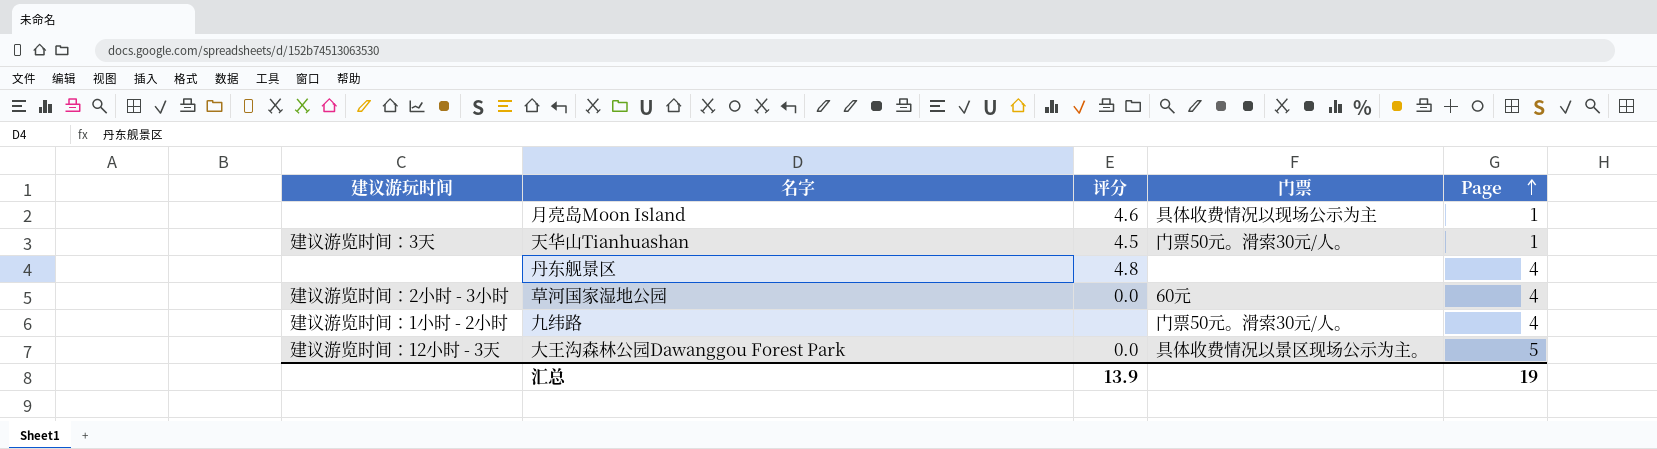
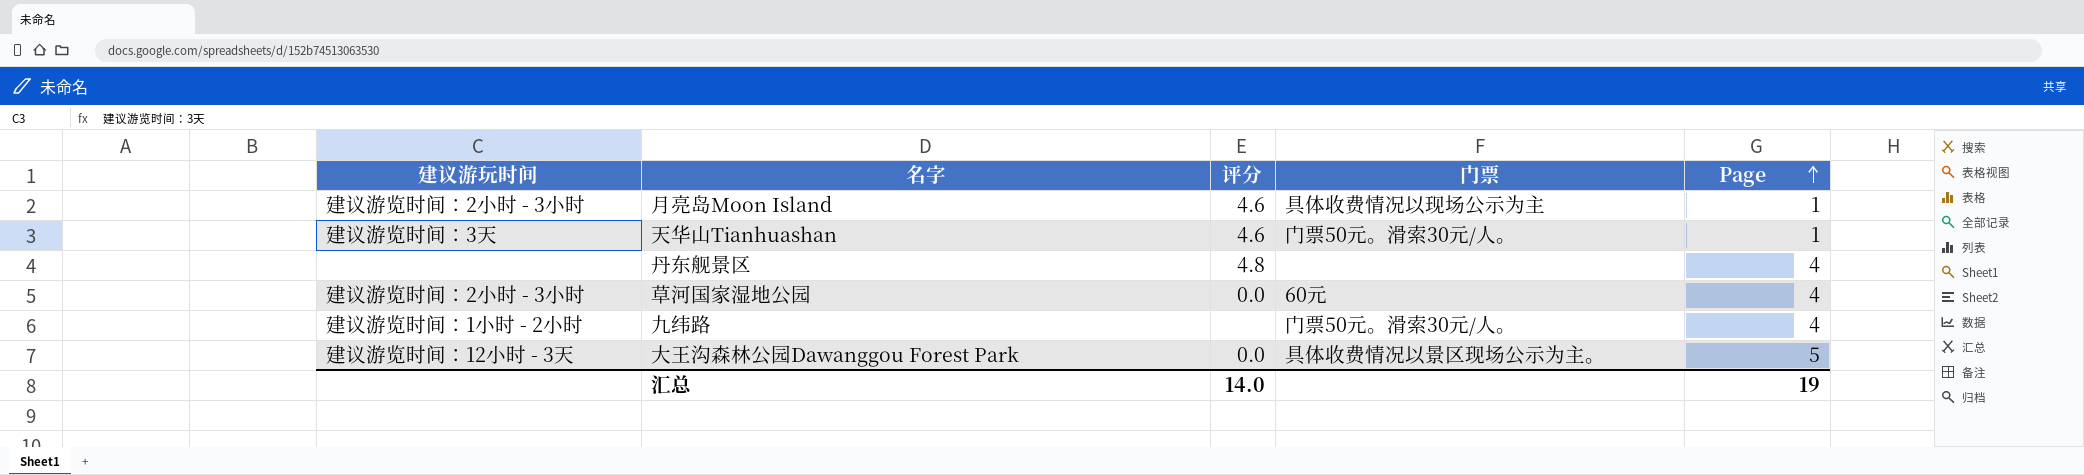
月亮岛Moon Island | 建议游玩时间: none -> 建议游览时间：2小时 - 3小时
天华山Tianhuashan | 评分: 4.5 -> 4.6
汇总 | 评分: 13.9 -> 14.0

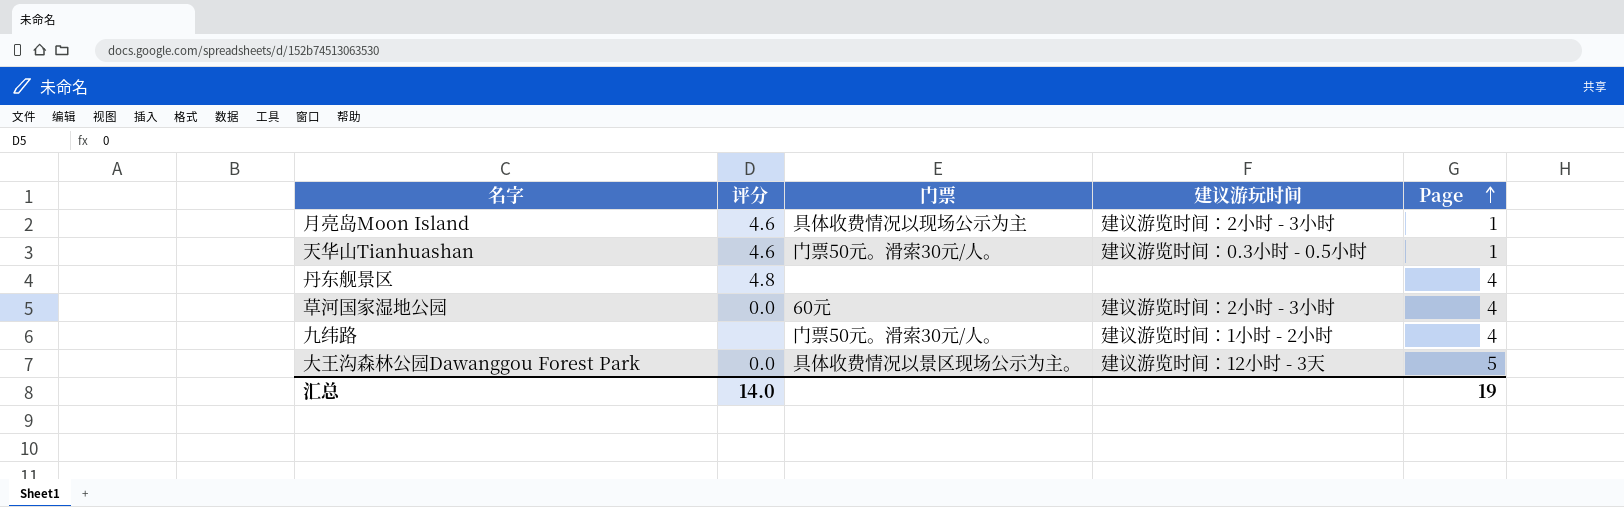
column 建议游玩时间 | position: 1 -> 4
天华山Tianhuashan | 建议游玩时间: 建议游览时间：3天 -> 建议游览时间：0.3小时 - 0.5小时

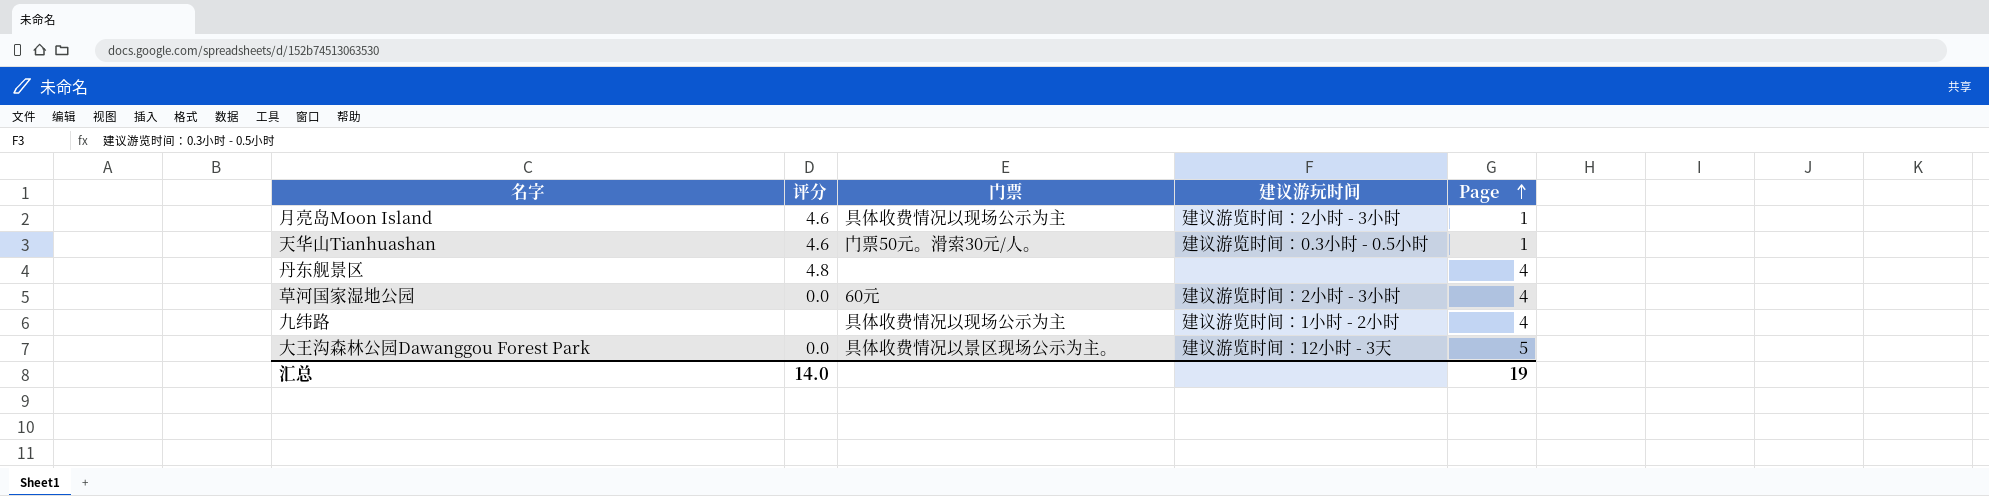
九纬路 | 门票: 门票50元。滑索30元/人。 -> 具体收费情况以现场公示为主

